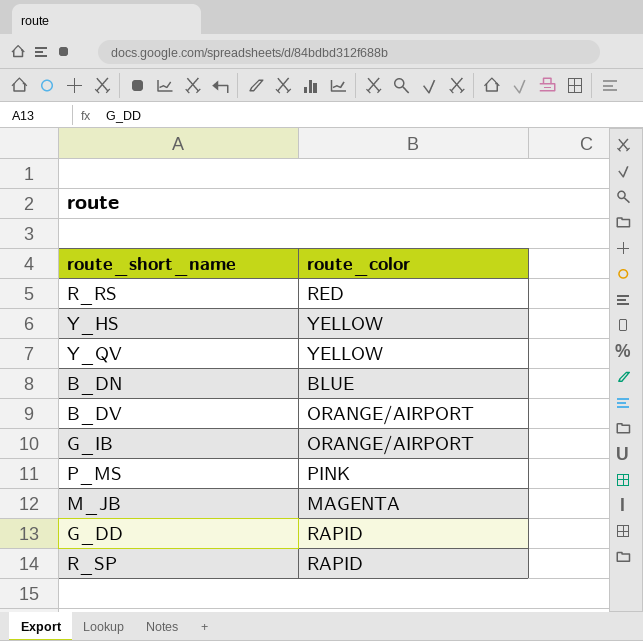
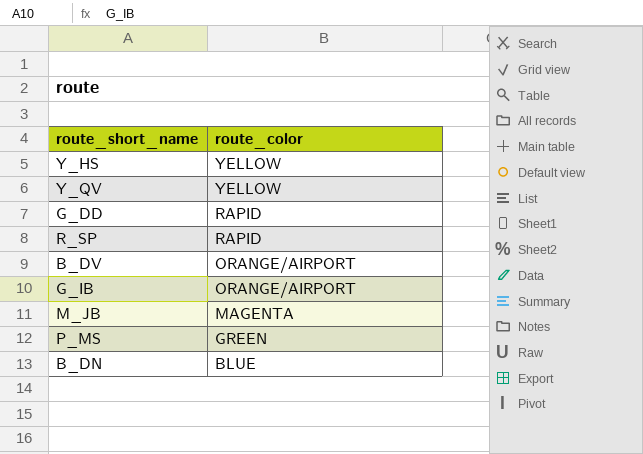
row order: none -> route_color descending
row R_RS: RED -> none
P_MS | route_color: PINK -> GREEN

